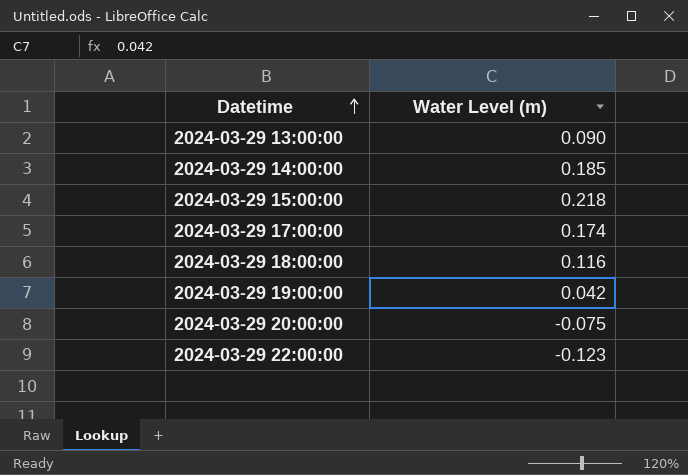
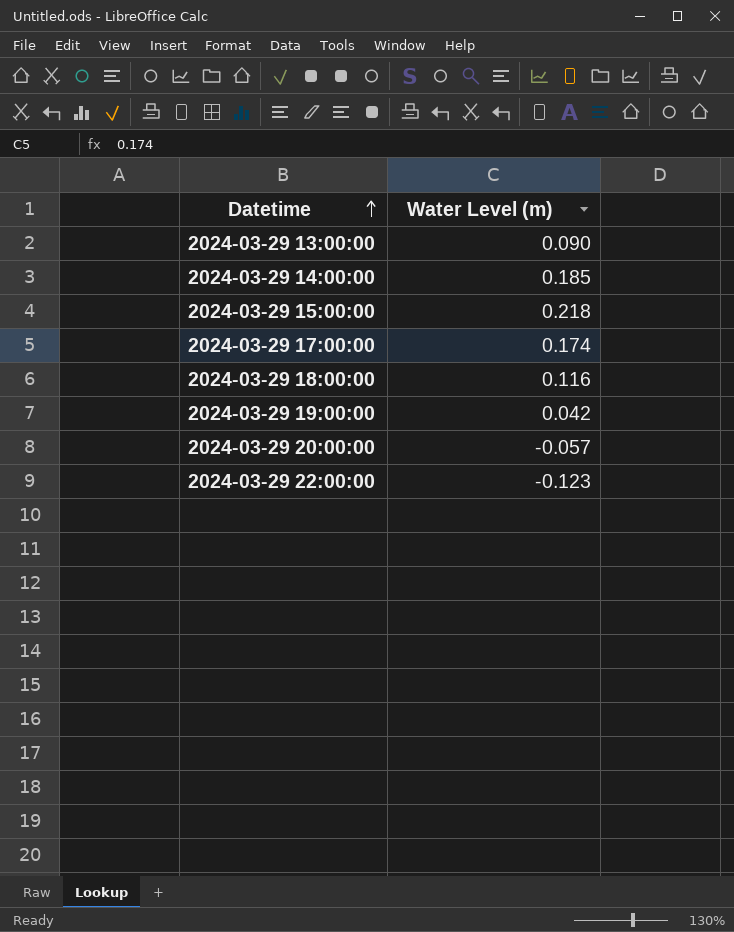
2024-03-29 20:00:00 | Water Level (m): -0.075 -> -0.057

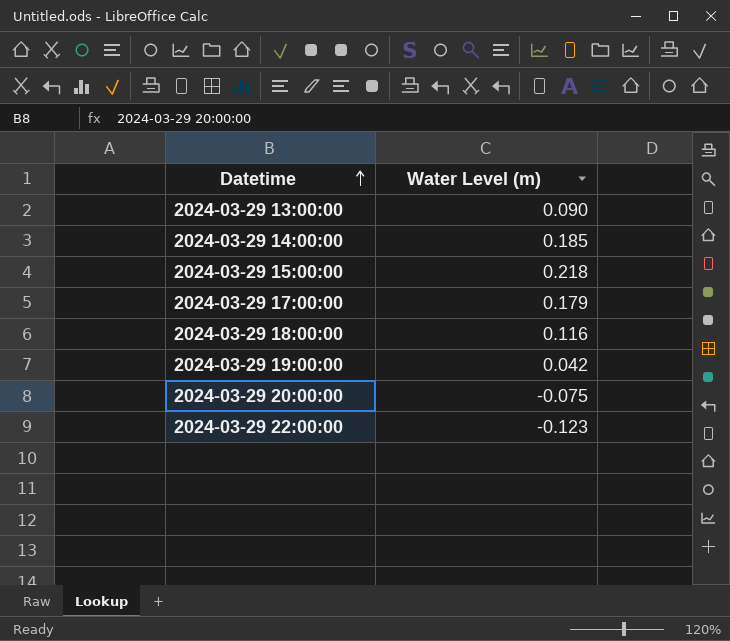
2024-03-29 17:00:00 | Water Level (m): 0.174 -> 0.179
2024-03-29 20:00:00 | Water Level (m): -0.057 -> -0.075

